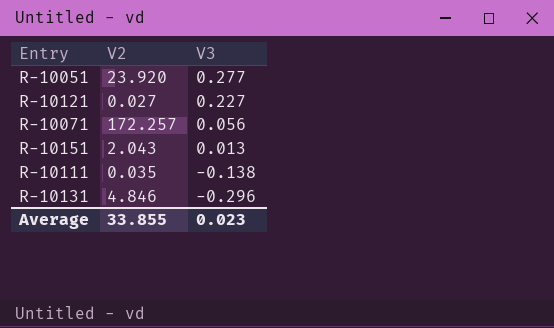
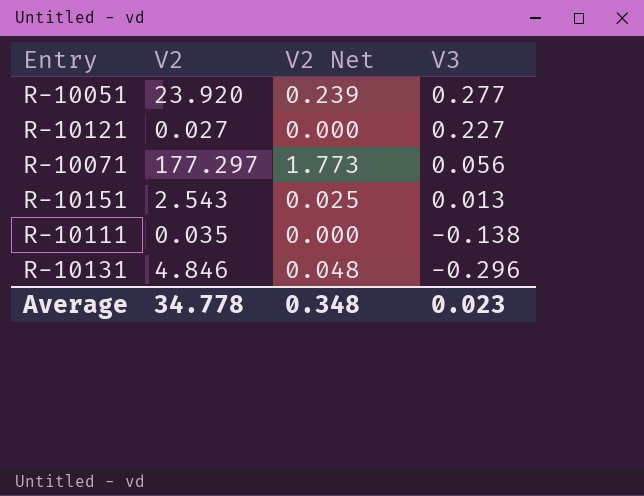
column V2 Net | formula: none -> [V2] * 0.01
R-10071 | V2: 172.257 -> 177.297
R-10151 | V2: 2.043 -> 2.543
Average | V2: 33.855 -> 34.778

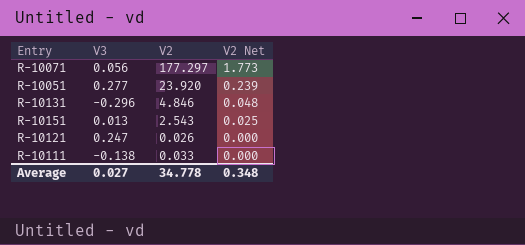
row order: V3 descending -> V2 Net descending
column V3 | position: 4 -> 2
R-10121 | V3: 0.227 -> 0.247
R-10121 | V2: 0.027 -> 0.026
R-10111 | V2: 0.035 -> 0.033
Average | V3: 0.023 -> 0.027

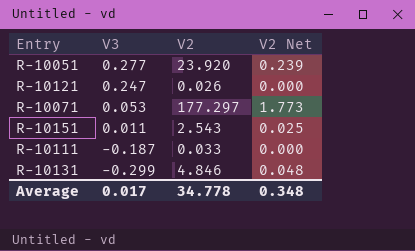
row order: V2 Net descending -> V3 descending
R-10071 | V3: 0.056 -> 0.053
R-10151 | V3: 0.013 -> 0.011
R-10111 | V3: -0.138 -> -0.187
R-10131 | V3: -0.296 -> -0.299
Average | V3: 0.027 -> 0.017

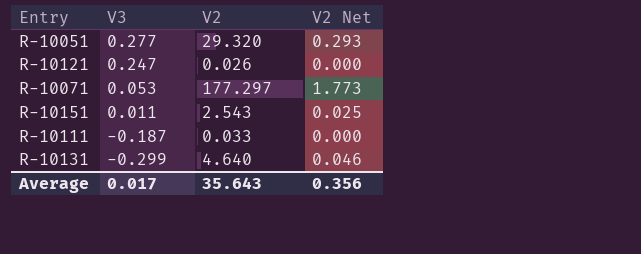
R-10051 | V2: 23.920 -> 29.320
R-10051 | V2 Net: 0.239 -> 0.293
R-10131 | V2: 4.846 -> 4.640
R-10131 | V2 Net: 0.048 -> 0.046
Average | V2: 34.778 -> 35.643
Average | V2 Net: 0.348 -> 0.356

